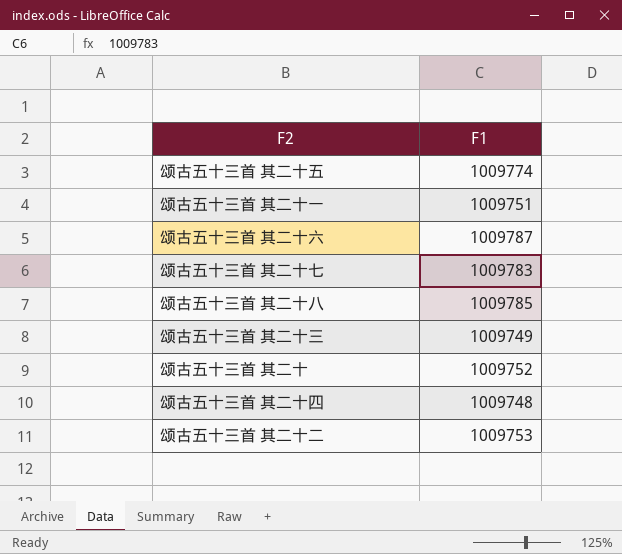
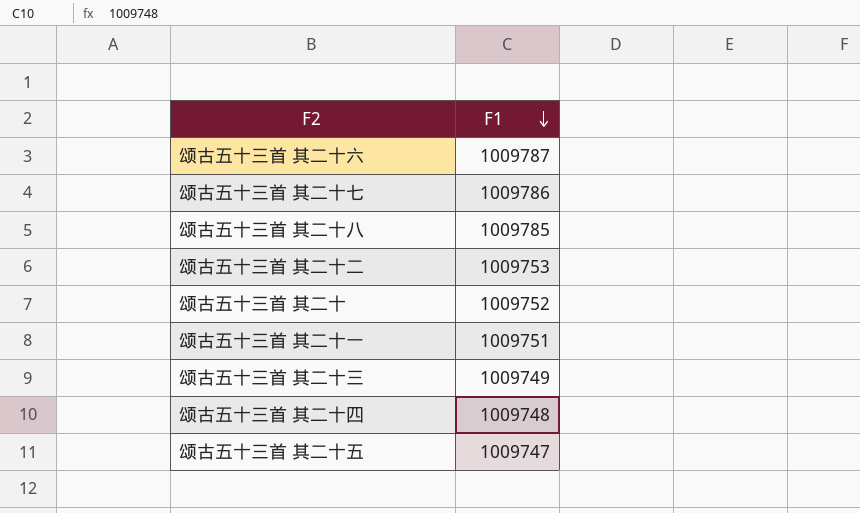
row order: none -> F1 descending
颂古五十三首 其二十七 | F1: 1009783 -> 1009786
颂古五十三首 其二十五 | F1: 1009774 -> 1009747

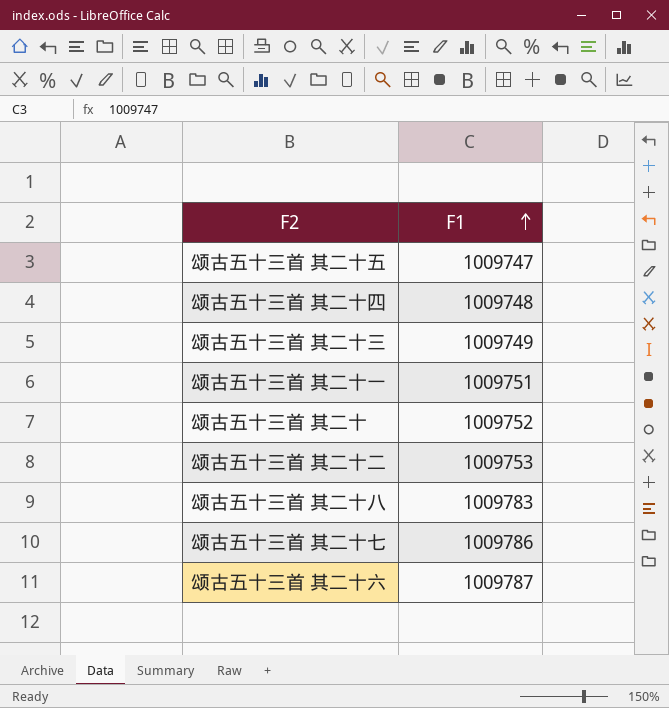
row order: F1 descending -> F1 ascending
颂古五十三首 其二十八 | F1: 1009785 -> 1009783

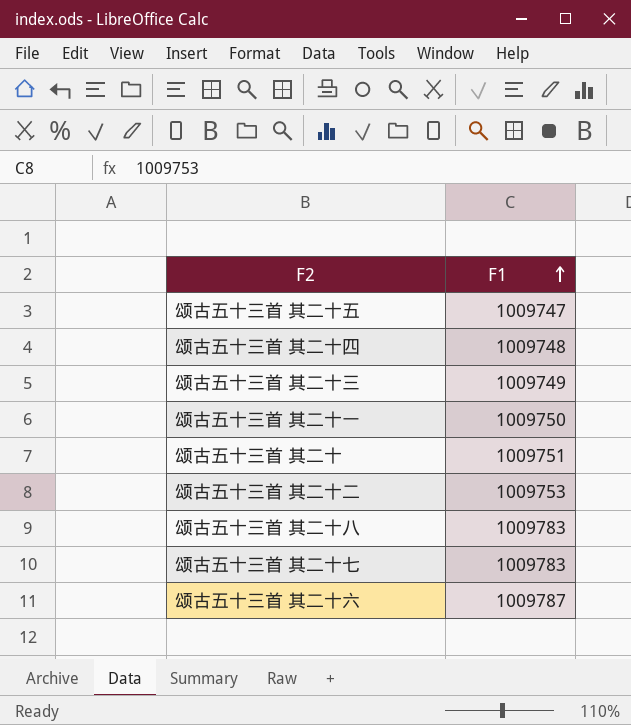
颂古五十三首 其二十一 | F1: 1009751 -> 1009750
颂古五十三首 其二十 | F1: 1009752 -> 1009751
颂古五十三首 其二十七 | F1: 1009786 -> 1009783

